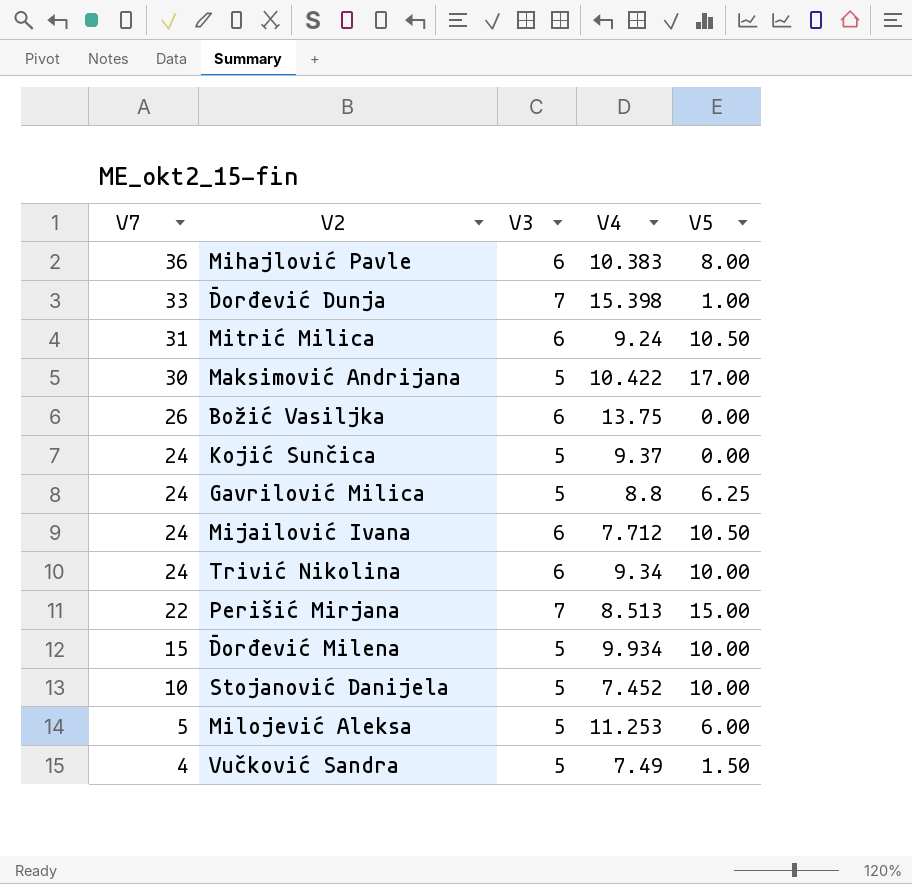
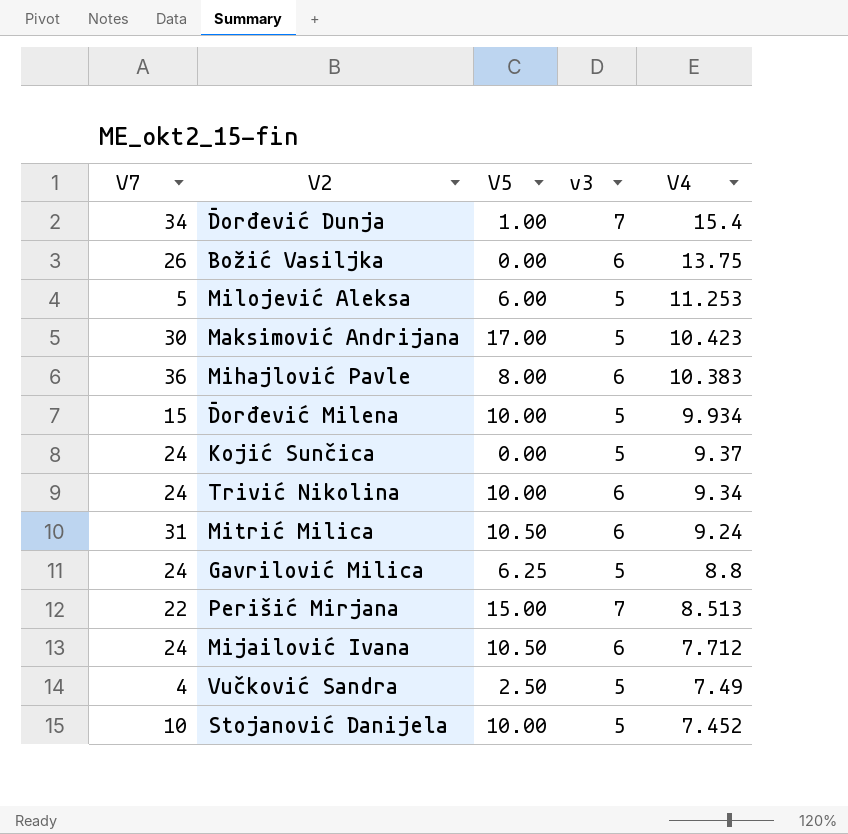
row order: V7 descending -> V4 descending
column V5 | position: 5 -> 3
column name: V3 -> v3
Đorđević Dunja | V7: 33 -> 34
Đorđević Dunja | V4: 15.398 -> 15.4
Maksimović Andrijana | V4: 10.422 -> 10.423
Vučković Sandra | V5: 1.50 -> 2.50

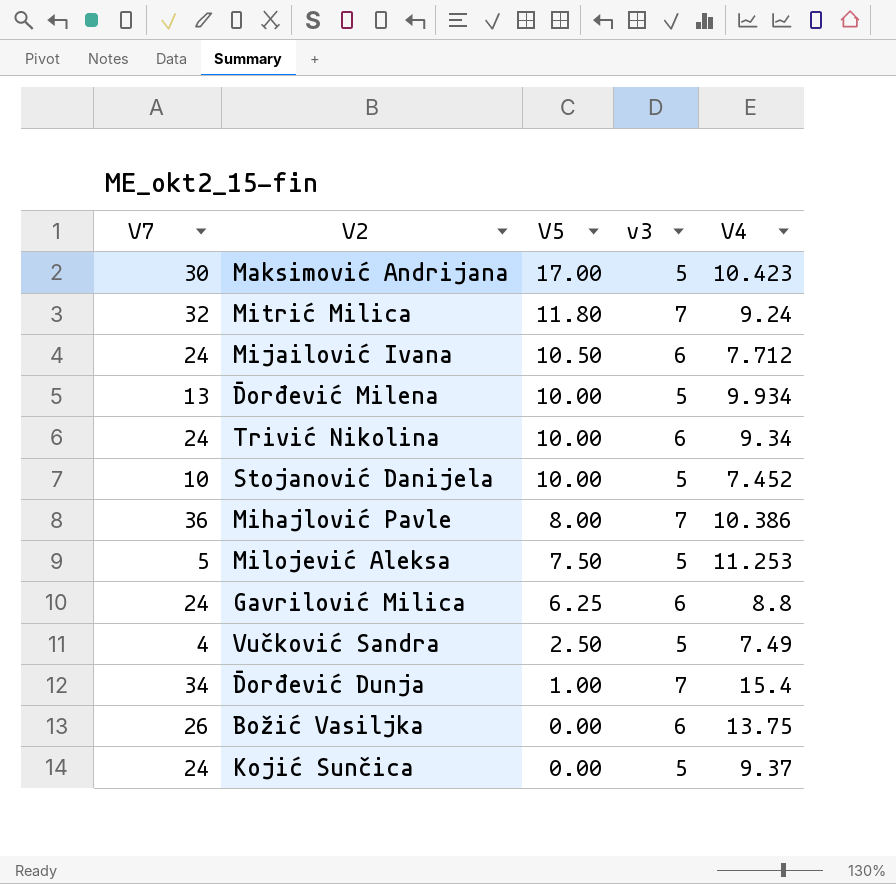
row order: V4 descending -> V5 descending
row Perišić Mirjana: 22 | 15.00 | 7 | 8.513 -> none
Mitrić Milica | V7: 31 -> 32
Mitrić Milica | V5: 10.50 -> 11.80
Mitrić Milica | v3: 6 -> 7
Đorđević Milena | V7: 15 -> 13
Mihajlović Pavle | v3: 6 -> 7
Mihajlović Pavle | V4: 10.383 -> 10.386
Milojević Aleksa | V5: 6.00 -> 7.50
Gavrilović Milica | v3: 5 -> 6

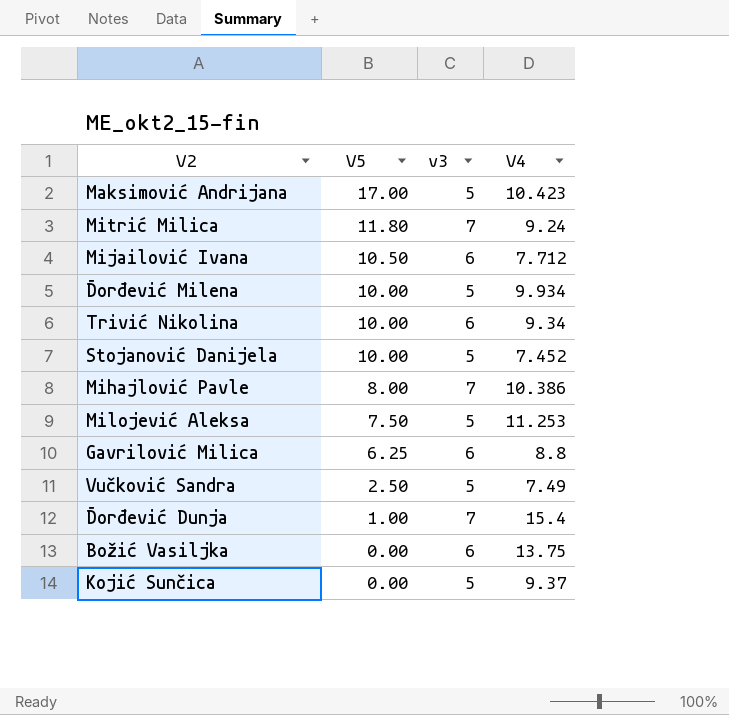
column V7 | position: 1 -> none

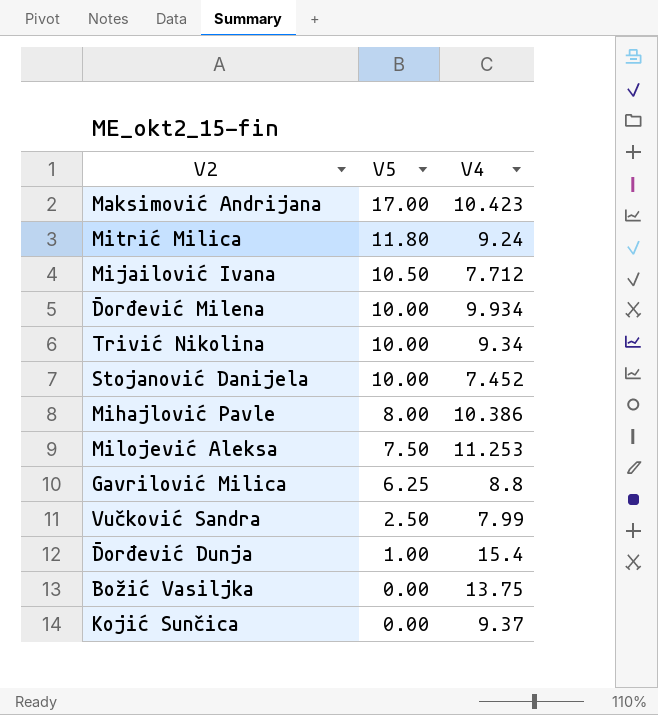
column v3 | position: 3 -> none
Vučković Sandra | V4: 7.49 -> 7.99

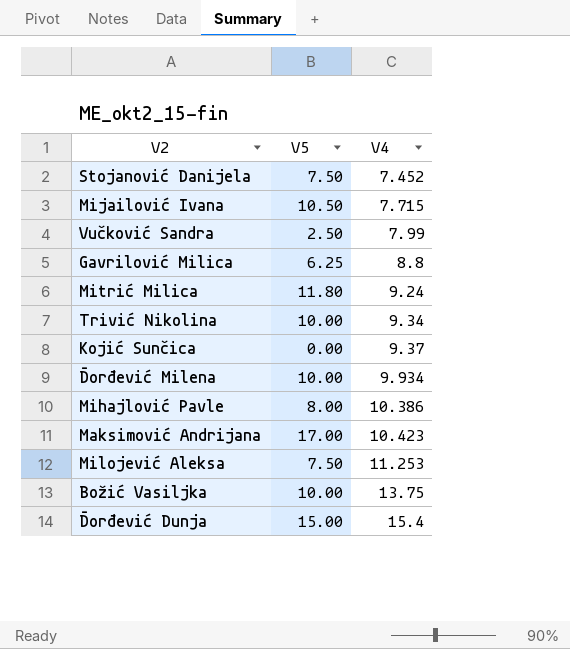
row order: V5 descending -> V4 ascending
Stojanović Danijela | V5: 10.00 -> 7.50
Mijailović Ivana | V4: 7.712 -> 7.715
Božić Vasiljka | V5: 0.00 -> 10.00
Đorđević Dunja | V5: 1.00 -> 15.00

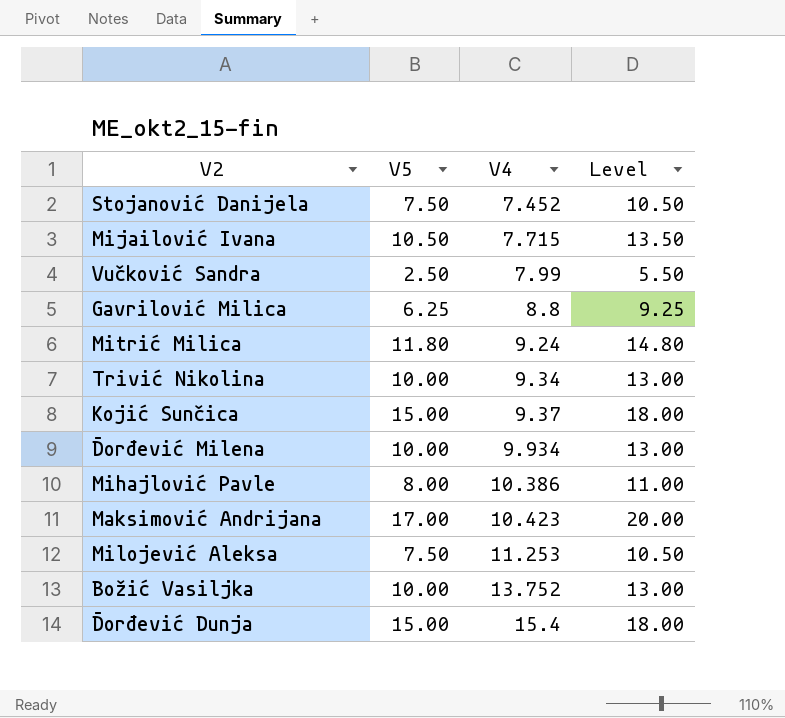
column Level | formula: none -> [V5] + 3
Kojić Sunčica | V5: 0.00 -> 15.00
Božić Vasiljka | V4: 13.75 -> 13.752

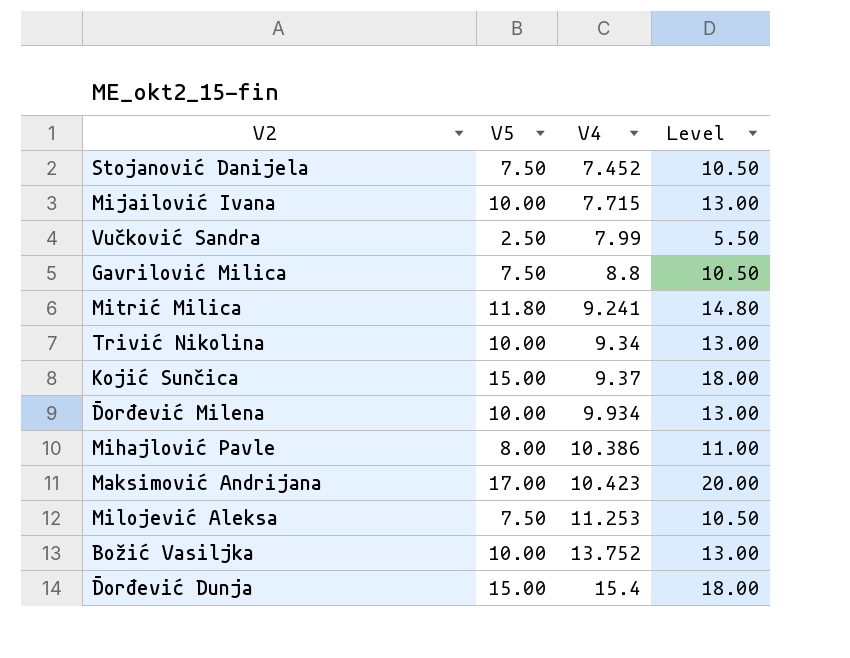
Mijailović Ivana | V5: 10.50 -> 10.00
Mijailović Ivana | Level: 13.50 -> 13.00
Gavrilović Milica | V5: 6.25 -> 7.50
Gavrilović Milica | Level: 9.25 -> 10.50
Mitrić Milica | V4: 9.24 -> 9.241

